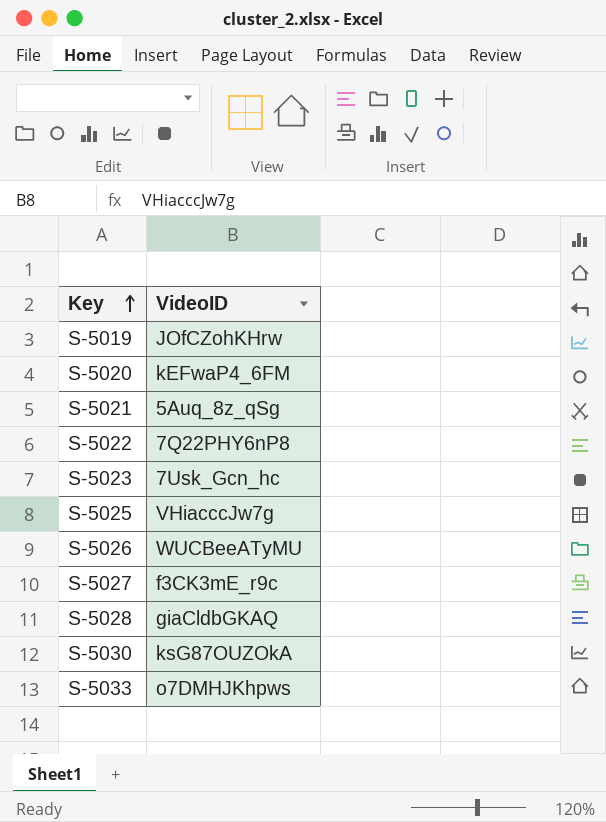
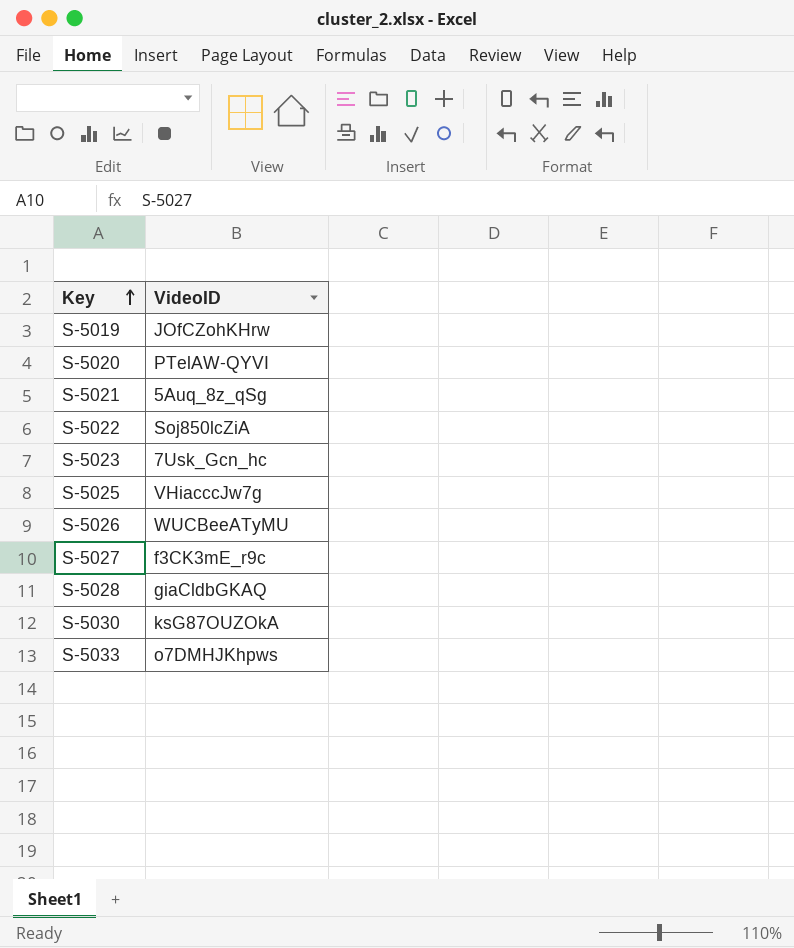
S-5020 | VideoID: kEFwaP4_6FM -> PTelAW-QYVI
S-5022 | VideoID: 7Q22PHY6nP8 -> Soj850lcZiA

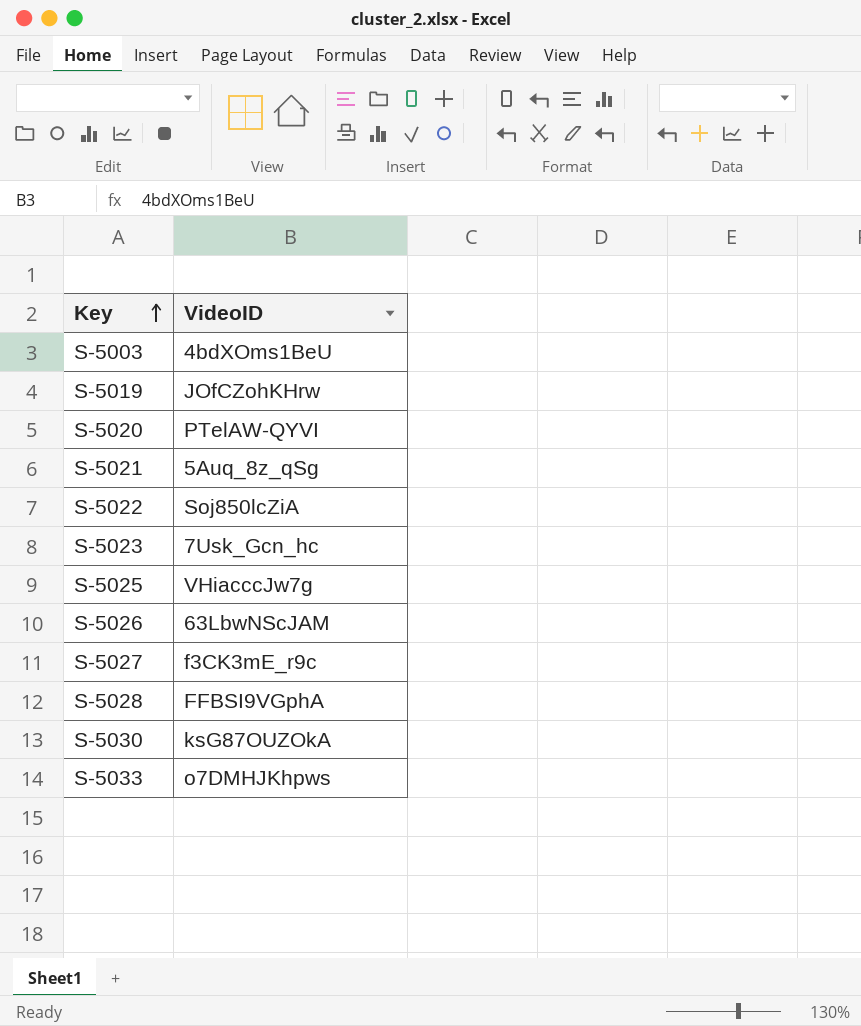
row S-5003: none -> 4bdXOms1BeU
S-5026 | VideoID: WUCBeeATyMU -> 63LbwNScJAM
S-5028 | VideoID: giaCldbGKAQ -> FFBSI9VGphA

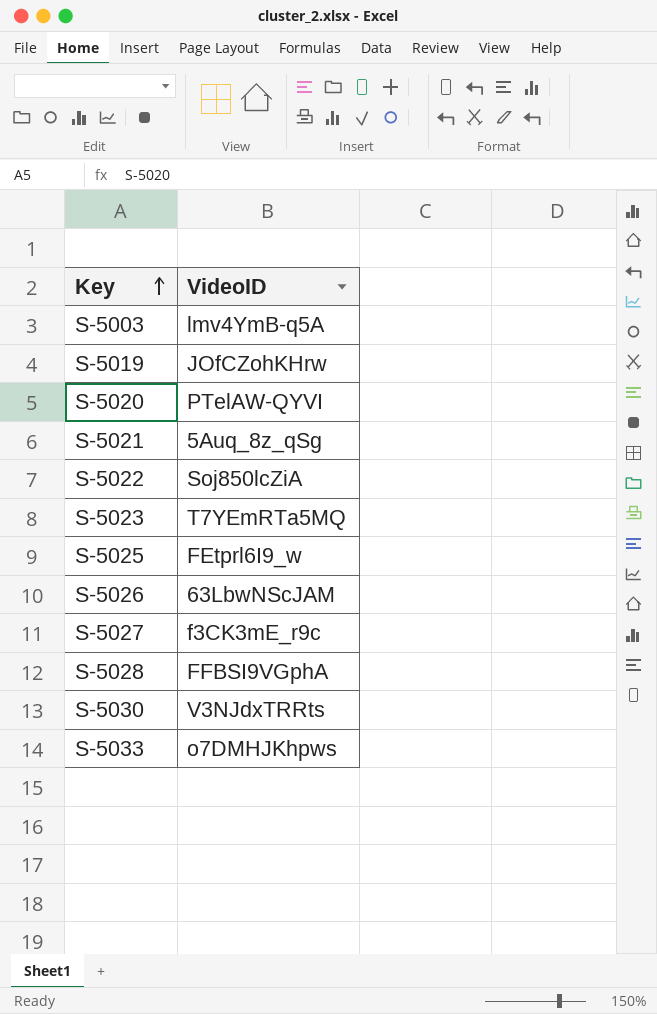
S-5003 | VideoID: 4bdXOms1BeU -> lmv4YmB-q5A
S-5023 | VideoID: 7Usk_Gcn_hc -> T7YEmRTa5MQ
S-5025 | VideoID: VHiacccJw7g -> FEtprl6I9_w
S-5030 | VideoID: ksG87OUZOkA -> V3NJdxTRRts

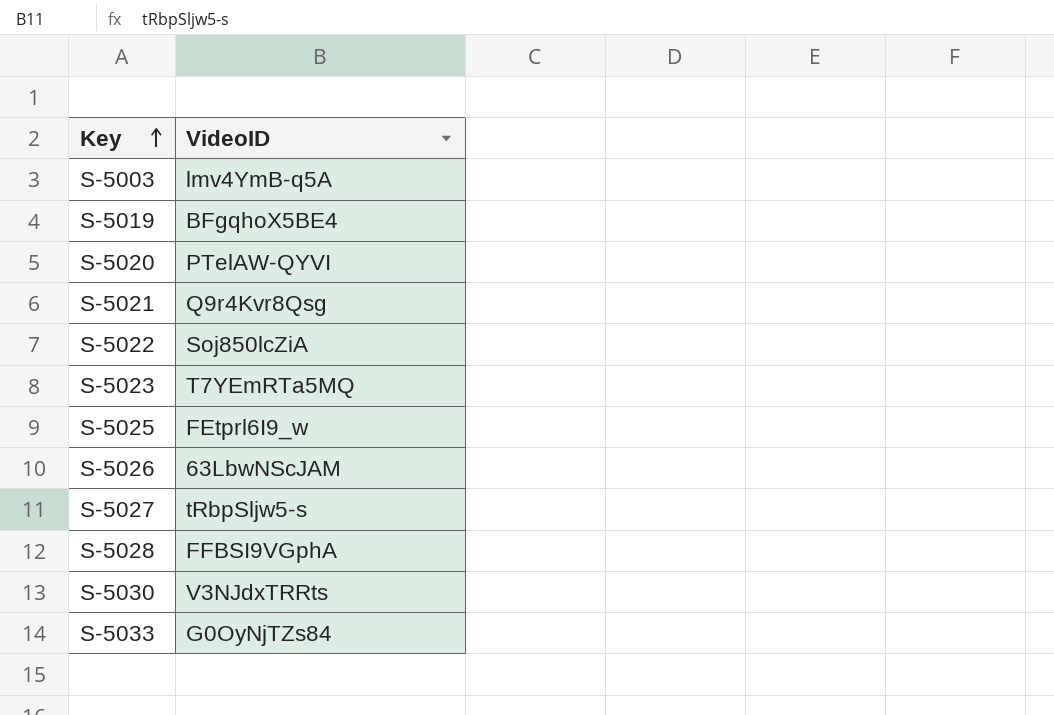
S-5019 | VideoID: JOfCZohKHrw -> BFgqhoX5BE4
S-5021 | VideoID: 5Auq_8z_qSg -> Q9r4Kvr8Qsg
S-5027 | VideoID: f3CK3mE_r9c -> tRbpSljw5-s
S-5033 | VideoID: o7DMHJKhpws -> G0OyNjTZs84

